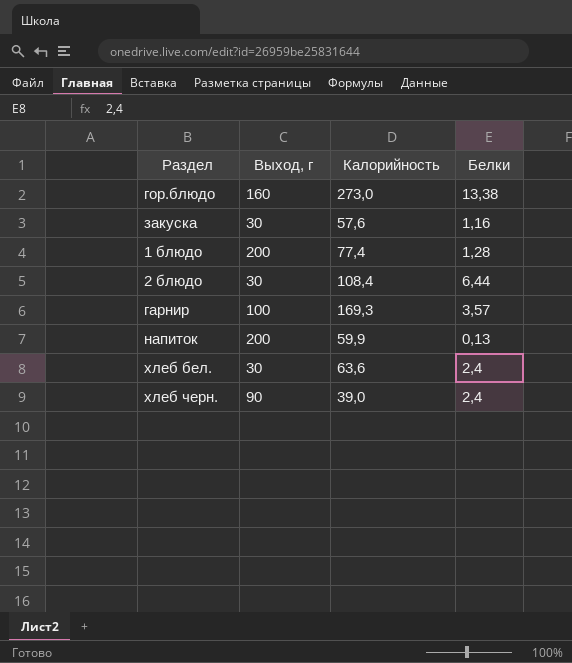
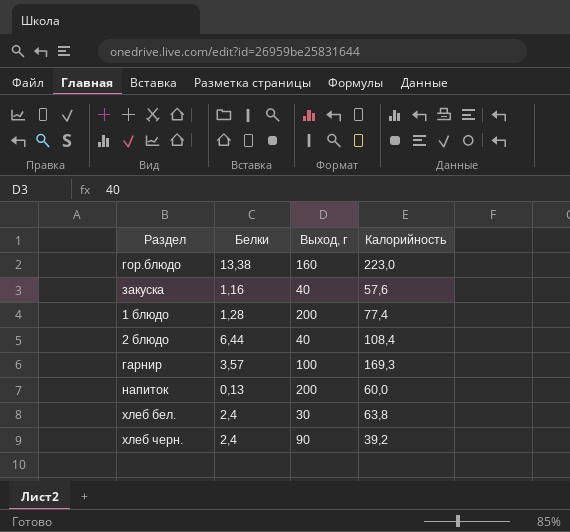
column Белки | position: 4 -> 2
гор.блюдо | Калорийность: 273,0 -> 223,0
закуска | Выход, г: 30 -> 40
2 блюдо | Выход, г: 30 -> 40
напиток | Калорийность: 59,9 -> 60,0
хлеб бел. | Калорийность: 63,6 -> 63,8
хлеб черн. | Калорийность: 39,0 -> 39,2

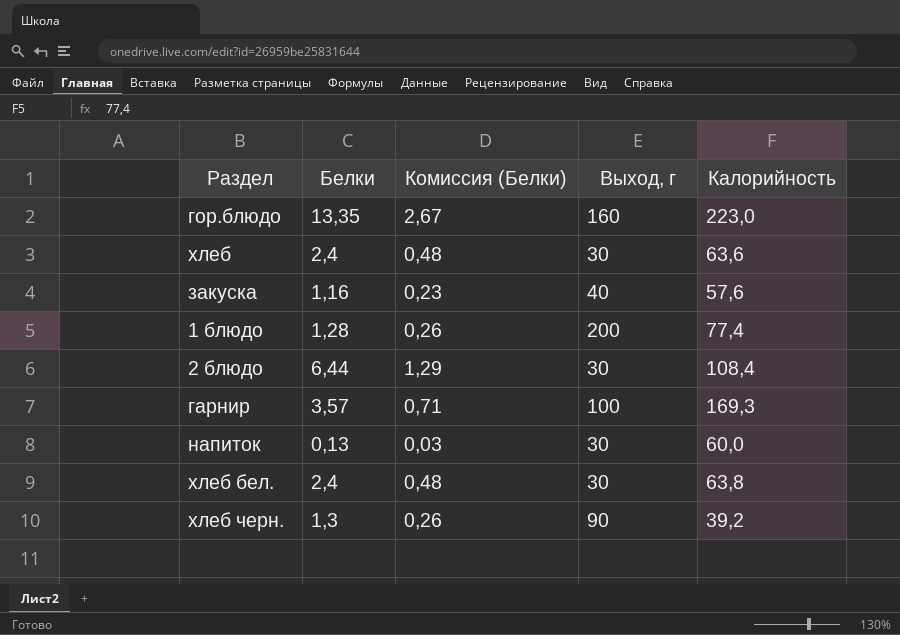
column Комиссия (Белки) | formula: none -> [Белки] * 0,2
гор.блюдо | Белки: 13,38 -> 13,35
row хлеб: none -> 2,4 | 0,48 | 30 | 63,6
2 блюдо | Выход, г: 40 -> 30
напиток | Выход, г: 200 -> 30
хлеб черн. | Белки: 2,4 -> 1,3

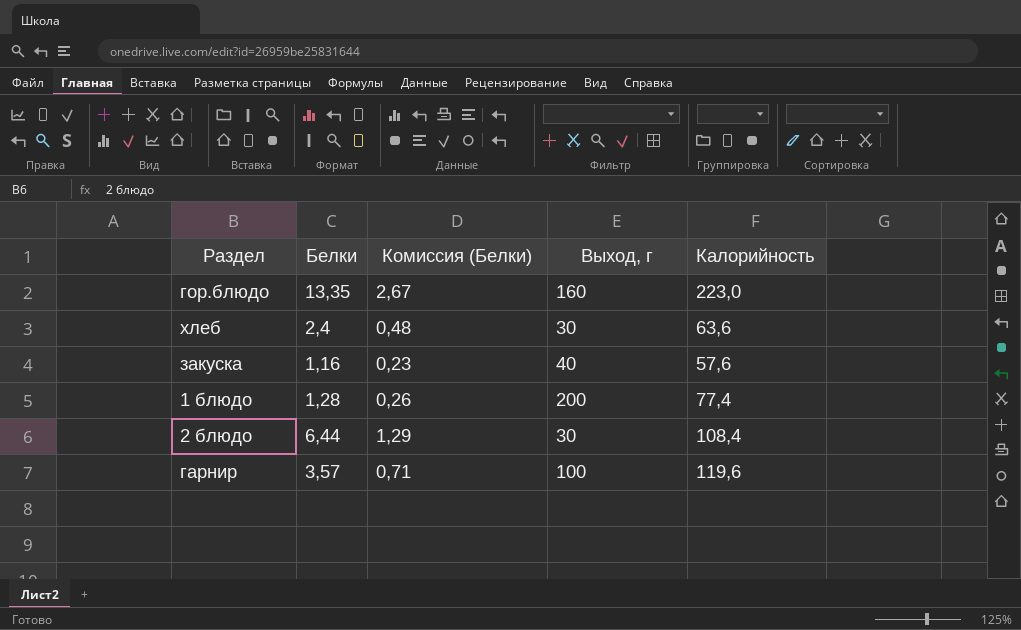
row напиток: 0,13 | 0,03 | 30 | 60,0 -> none
row хлеб бел.: 2,4 | 0,48 | 30 | 63,8 -> none
row хлеб черн.: 1,3 | 0,26 | 90 | 39,2 -> none
гарнир | Калорийность: 169,3 -> 119,6

